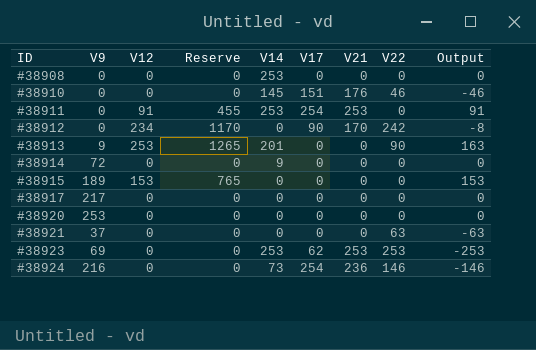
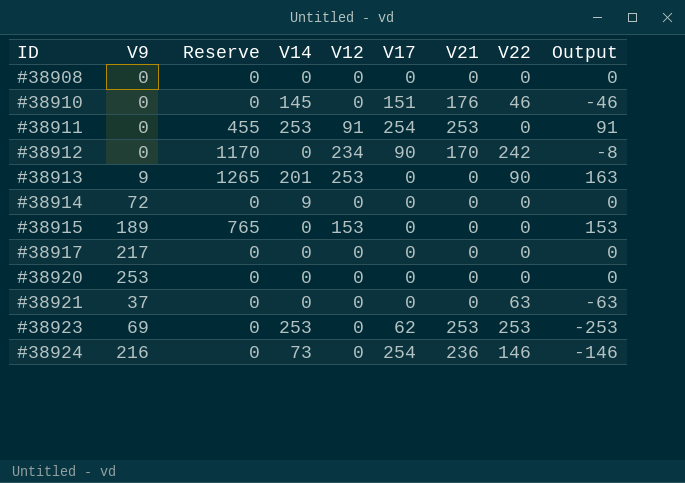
column V12 | position: 3 -> 5
#38908 | V14: 253 -> 0

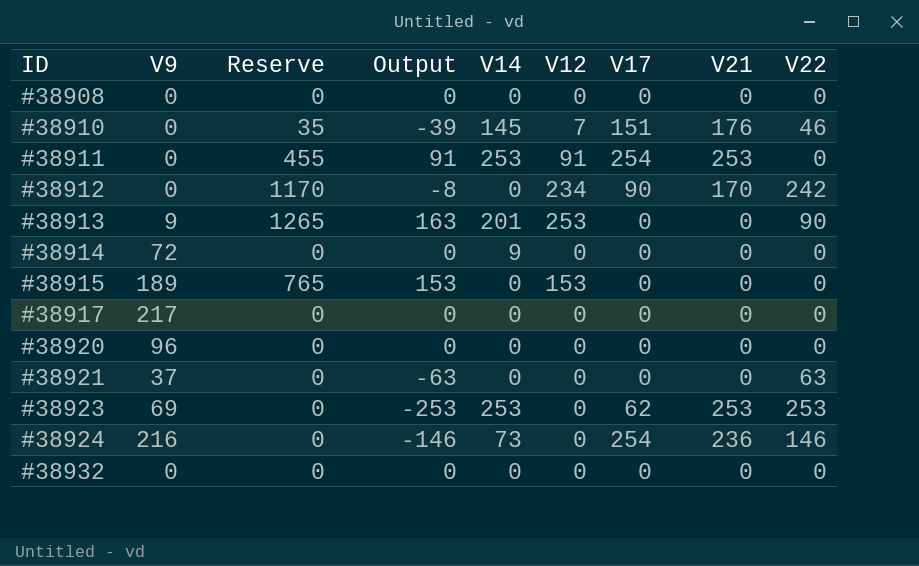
column Output | position: 9 -> 4
#38910 | Reserve: 0 -> 35
#38910 | Output: -46 -> -39
#38910 | V12: 0 -> 7
#38920 | V9: 253 -> 96
row #38932: none -> 0 | 0 | 0 | 0 | 0 | 0 | 0 | 0

